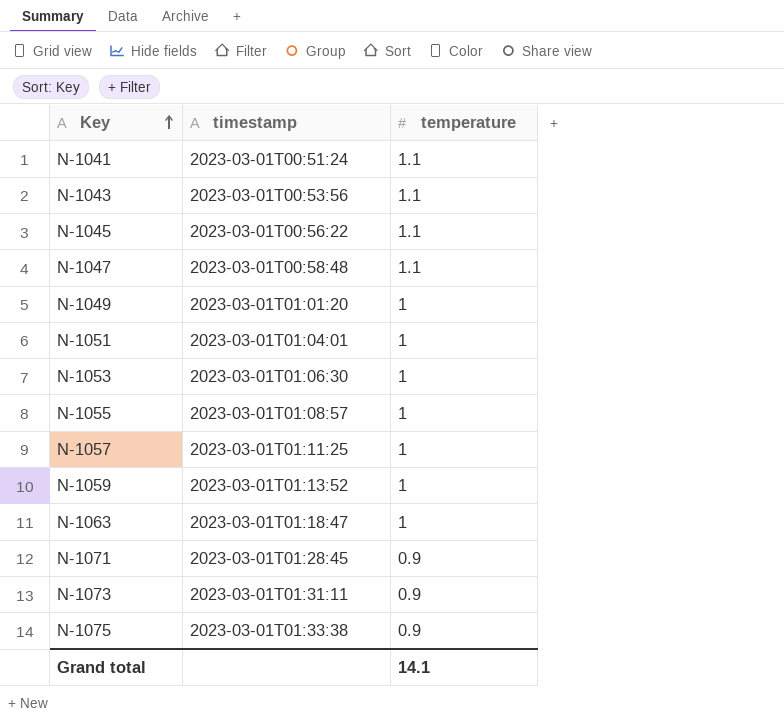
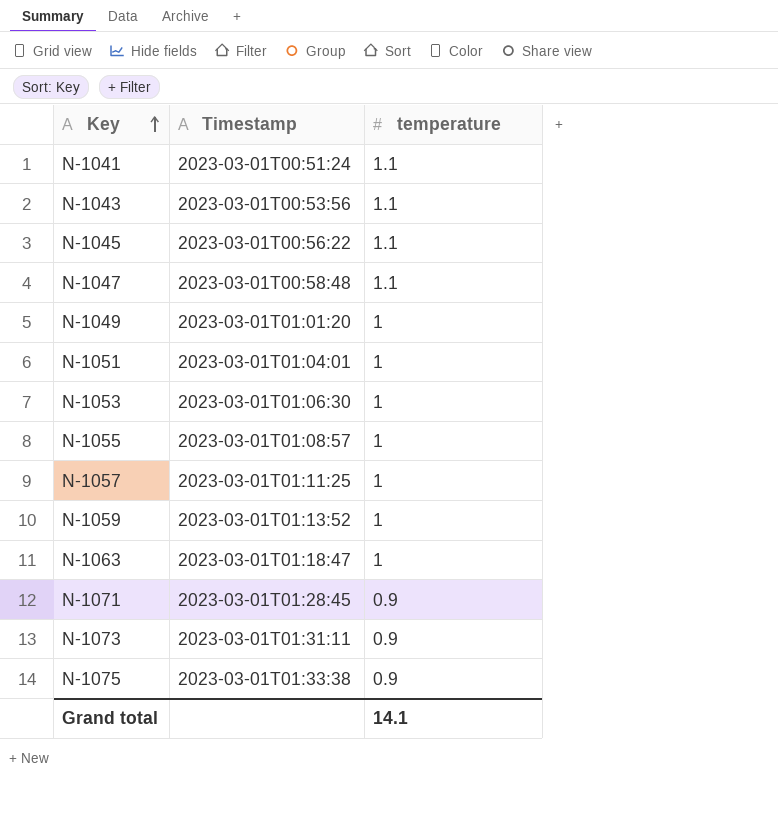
column name: timestamp -> Timestamp

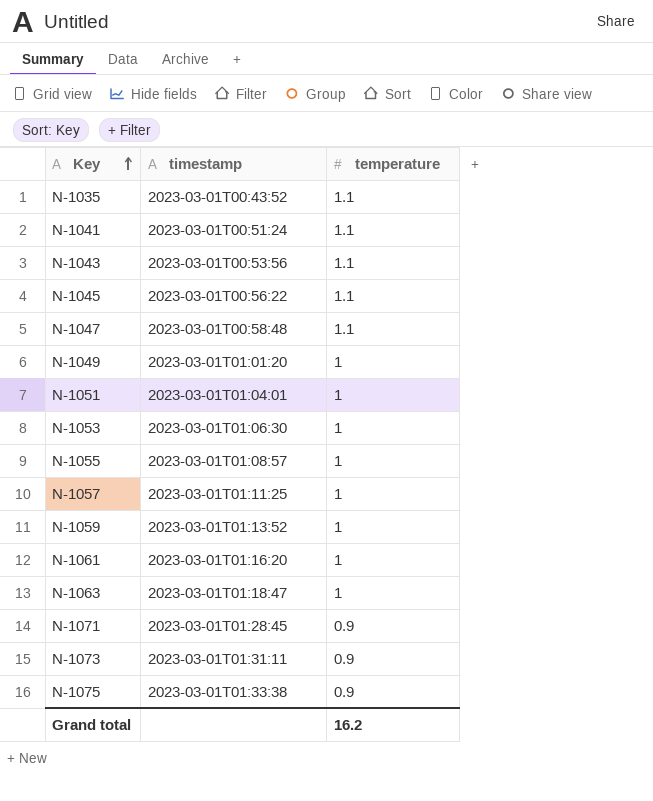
column name: Timestamp -> timestamp
row N-1035: none -> 2023-03-01T00:43:52 | 1.1
row N-1061: none -> 2023-03-01T01:16:20 | 1
Grand total | temperature: 14.1 -> 16.2

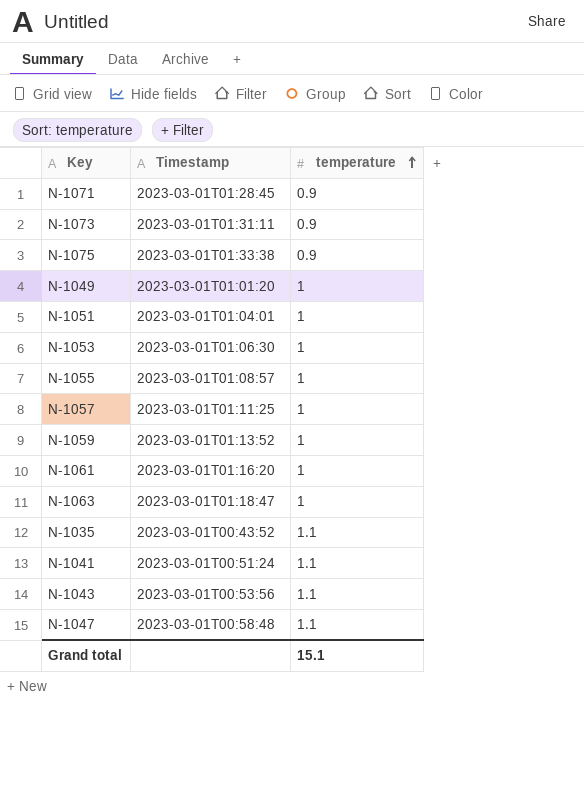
row order: Key ascending -> temperature ascending
column name: timestamp -> Timestamp
row N-1045: 2023-03-01T00:56:22 | 1.1 -> none
Grand total | temperature: 16.2 -> 15.1

